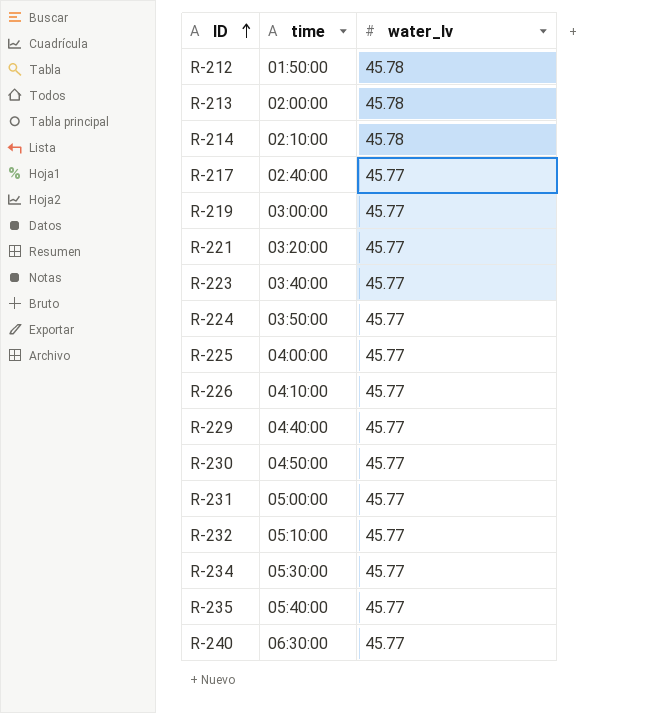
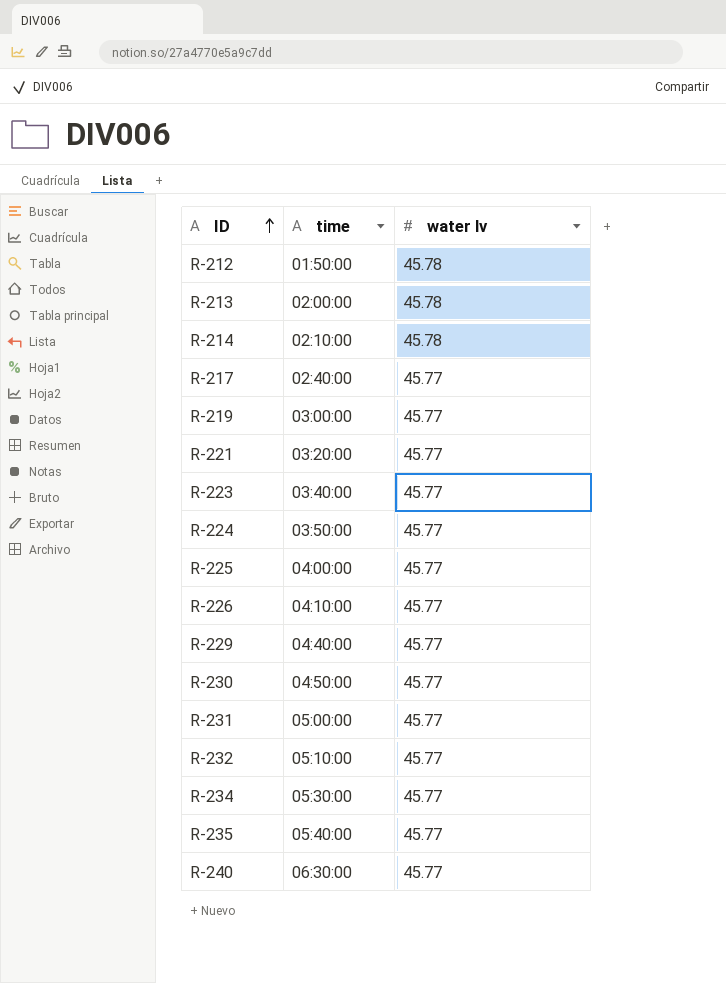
column name: water_lv -> water lv

